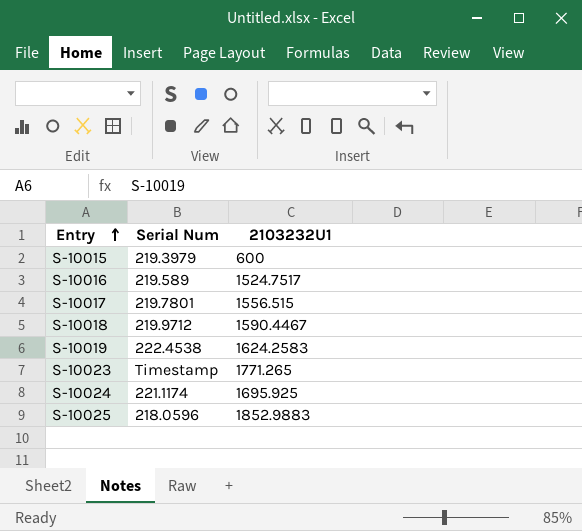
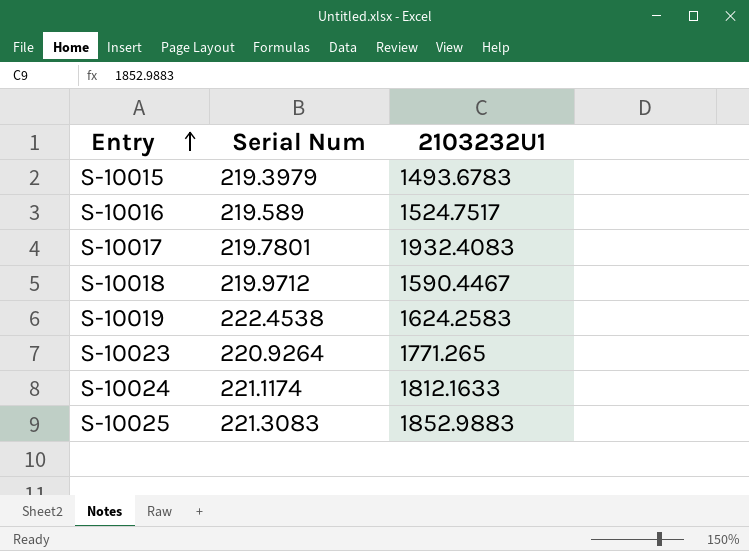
S-10015 | 2103232U1: 600 -> 1493.6783
S-10017 | 2103232U1: 1556.515 -> 1932.4083
S-10023 | Serial Num: Timestamp -> 220.9264
S-10024 | 2103232U1: 1695.925 -> 1812.1633
S-10025 | Serial Num: 218.0596 -> 221.3083

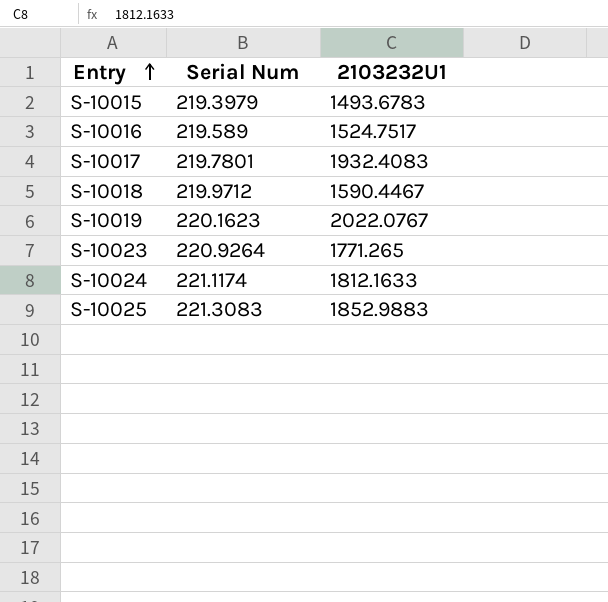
S-10019 | Serial Num: 222.4538 -> 220.1623
S-10019 | 2103232U1: 1624.2583 -> 2022.0767

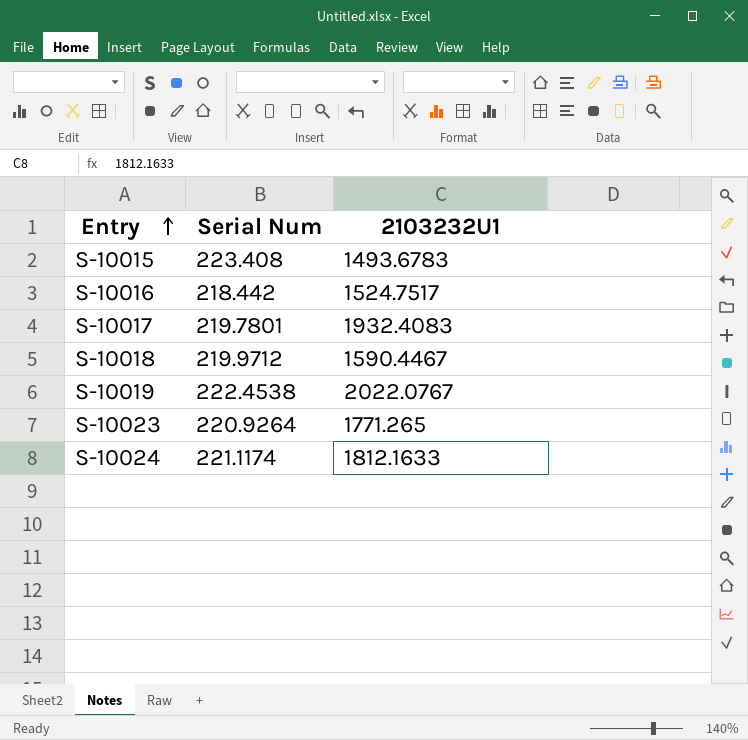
row S-10025: 221.3083 | 1852.9883 -> none
S-10015 | Serial Num: 219.3979 -> 223.408
S-10016 | Serial Num: 219.589 -> 218.442
S-10019 | Serial Num: 220.1623 -> 222.4538

